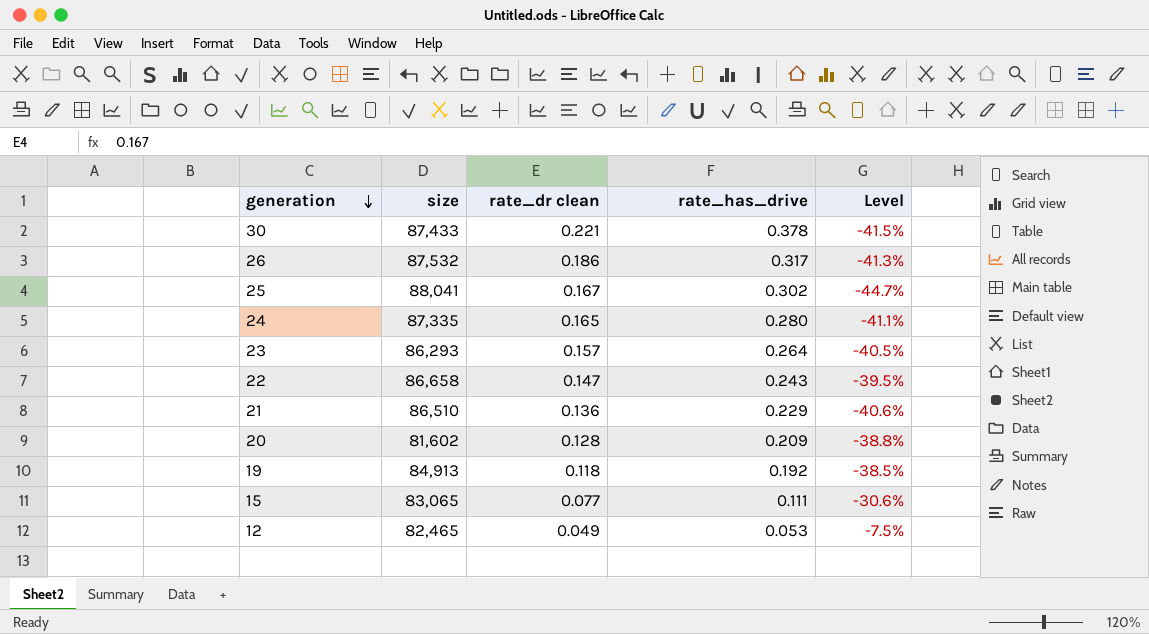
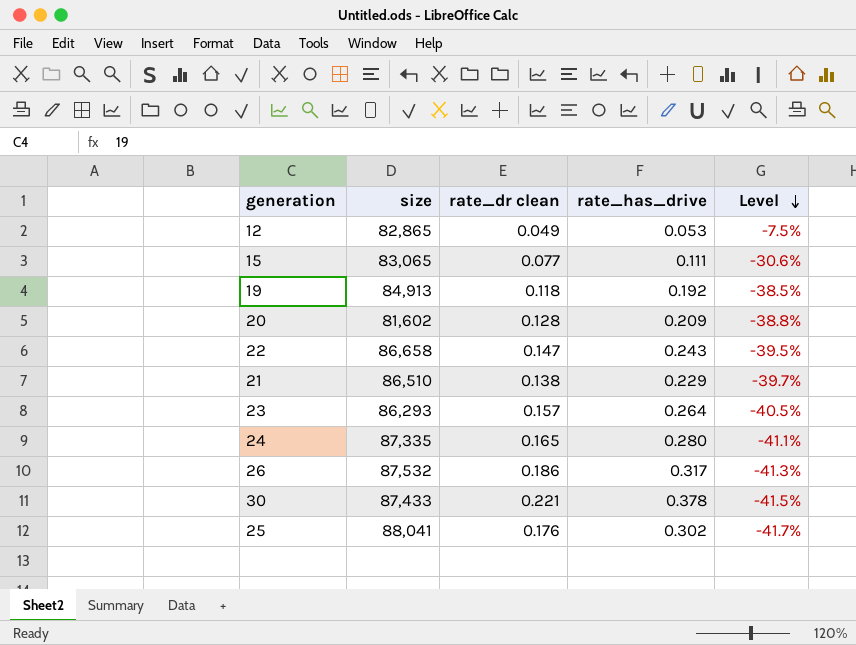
row order: generation descending -> Level descending
12 | size: 82,465 -> 82,865
21 | rate_dr clean: 0.136 -> 0.138
21 | Level: -40.6% -> -39.7%
25 | rate_dr clean: 0.167 -> 0.176
25 | Level: -44.7% -> -41.7%

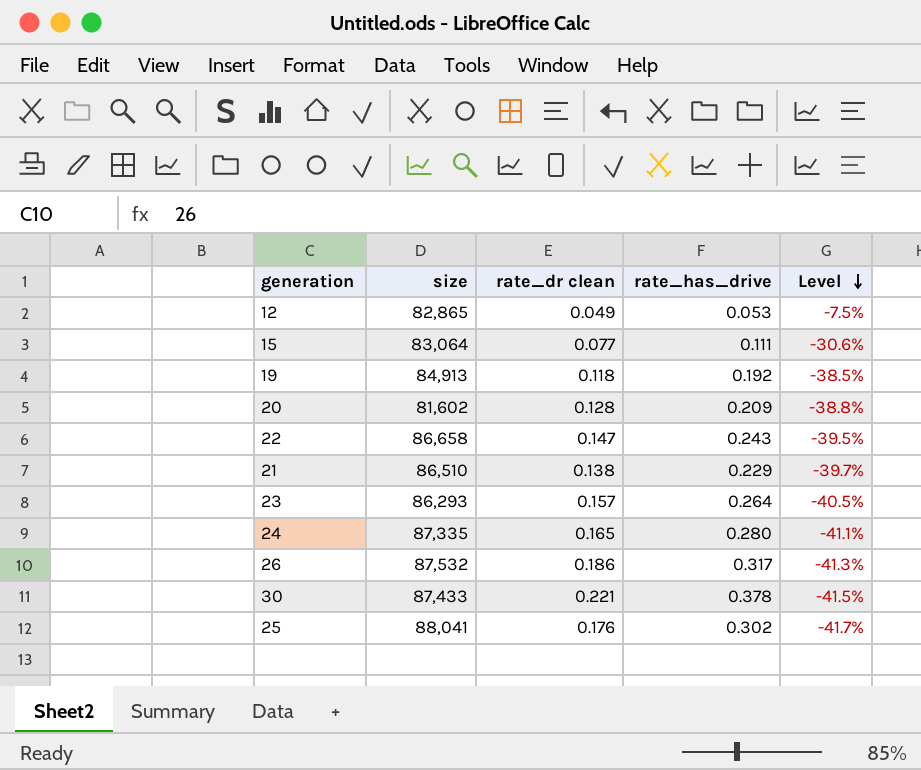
15 | size: 83,065 -> 83,064

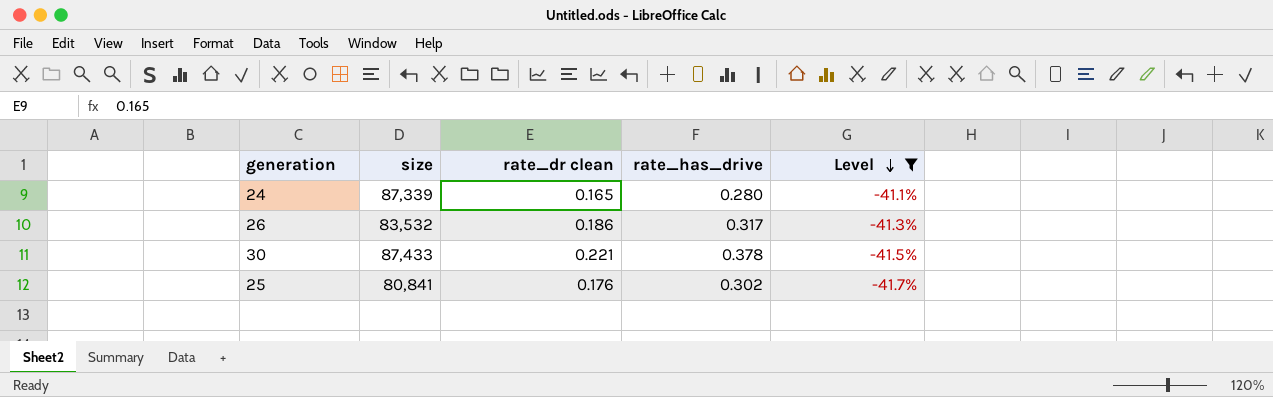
filter: none -> Level <= -41.1%
24 | size: 87,335 -> 87,339
26 | size: 87,532 -> 83,532
25 | size: 88,041 -> 80,841

